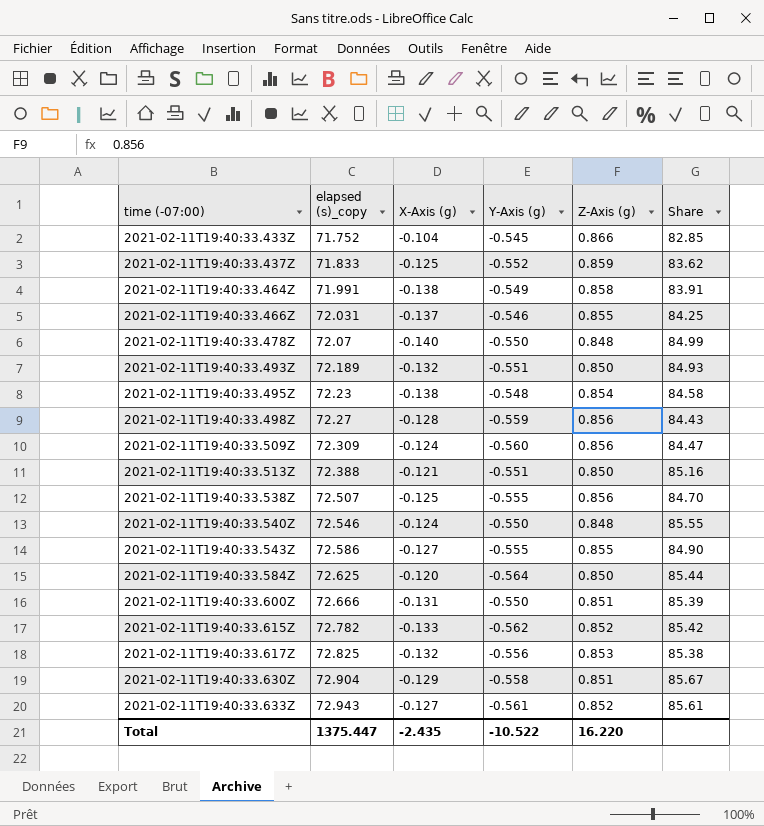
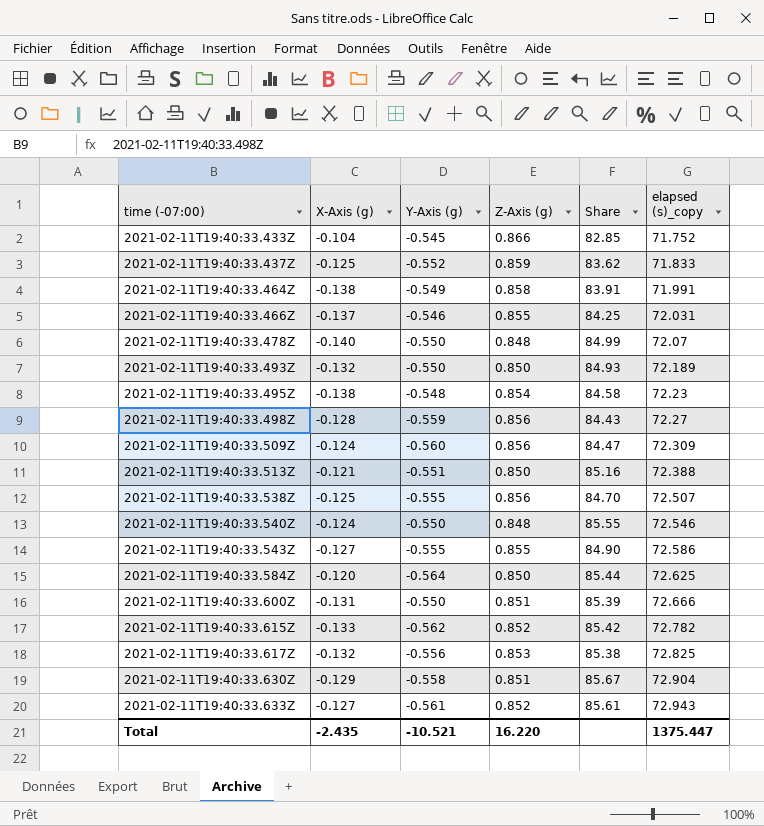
column elapsed (s)_copy | position: 2 -> 6
2021-02-11T19:40:33.493Z | Y-Axis (g): -0.551 -> -0.550
Total | Y-Axis (g): -10.522 -> -10.521

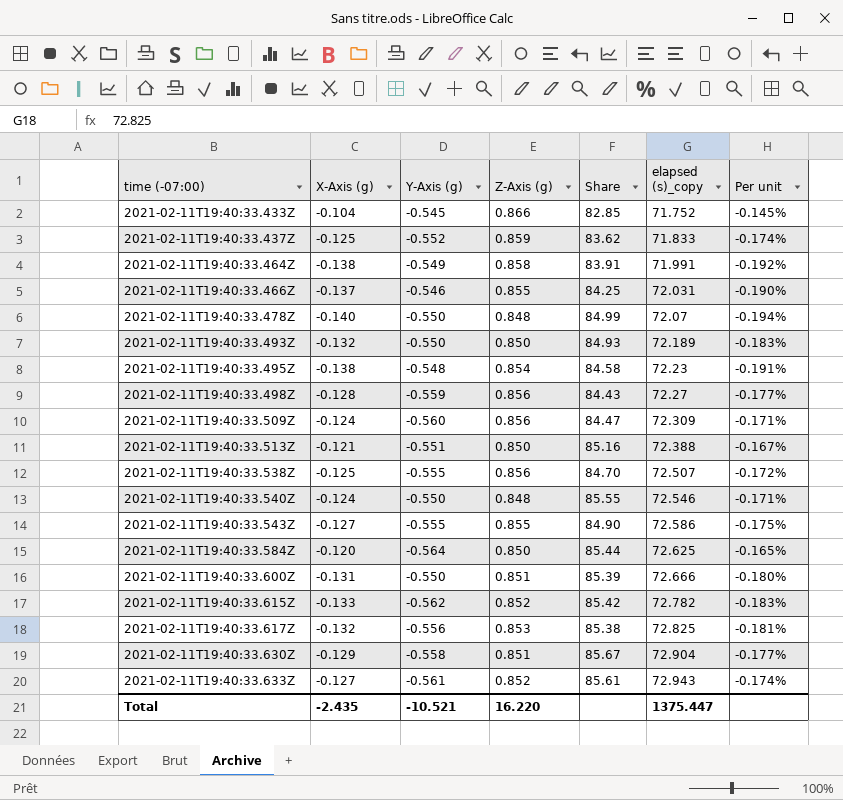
column Per unit | formula: none -> [X-Axis (g)] / [elapsed (s)_copy]

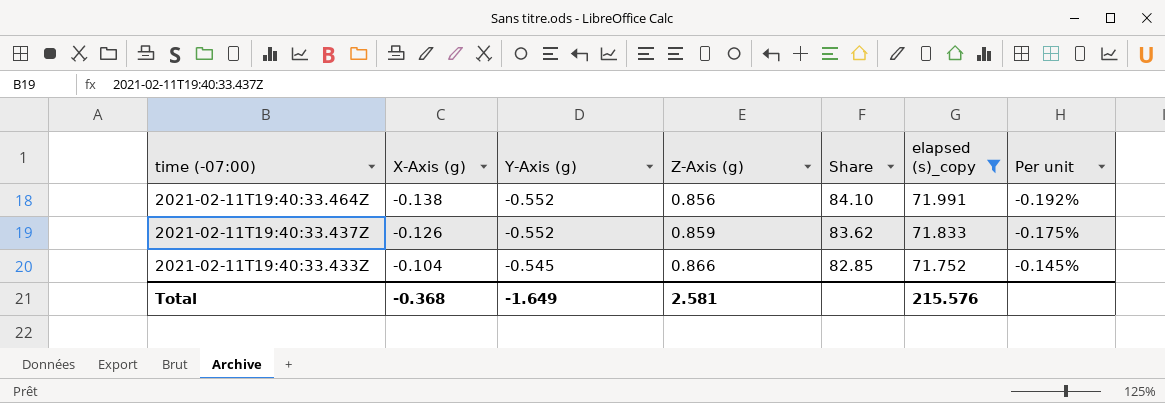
filter: none -> elapsed (s)_copy <= 71.991
row order: time (-07:00) ascending -> time (-07:00) descending
2021-02-11T19:40:33.464Z | Y-Axis (g): -0.549 -> -0.552
2021-02-11T19:40:33.464Z | Z-Axis (g): 0.858 -> 0.856
2021-02-11T19:40:33.464Z | Share: 83.91 -> 84.10
2021-02-11T19:40:33.437Z | X-Axis (g): -0.125 -> -0.126
2021-02-11T19:40:33.437Z | Per unit: -0.174% -> -0.175%
Total | X-Axis (g): -2.435 -> -0.368
Total | Y-Axis (g): -10.521 -> -1.649
Total | Z-Axis (g): 16.220 -> 2.581
Total | elapsed (s)_copy: 1375.447 -> 215.576

